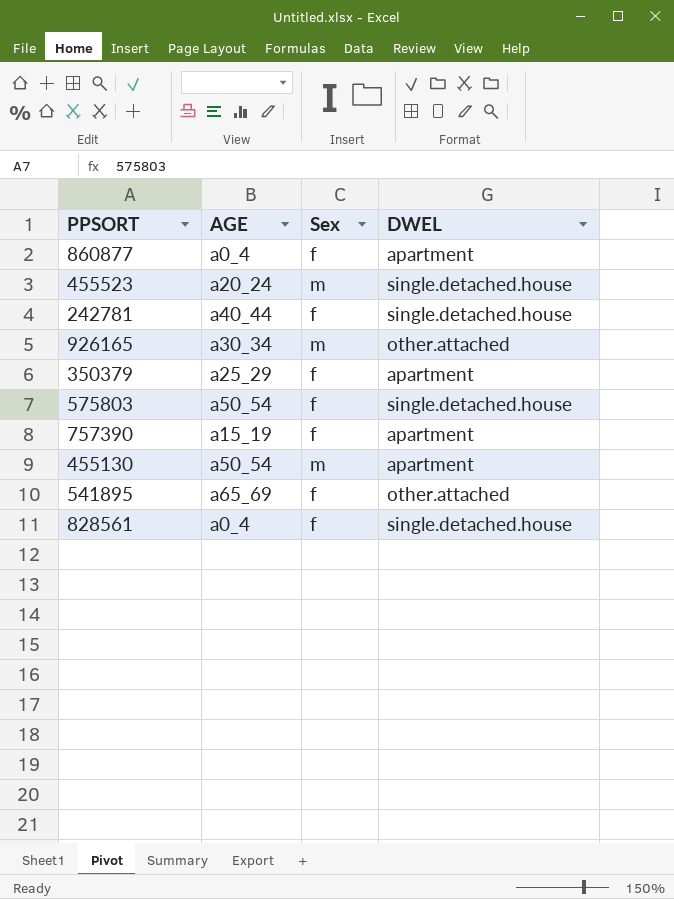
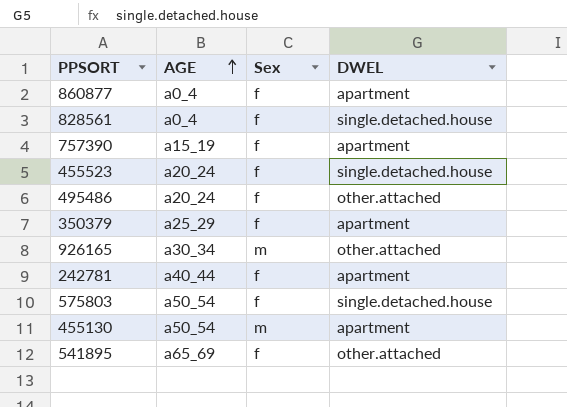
row order: none -> AGE ascending
455523 | Sex: m -> f
row 495486: none -> a20_24 | f | other.attached
242781 | DWEL: single.detached.house -> apartment

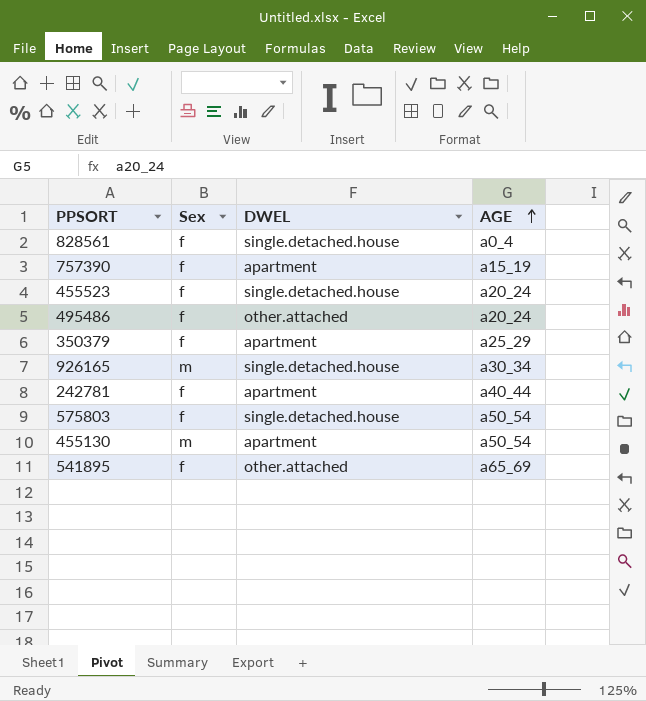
column AGE | position: 2 -> 4
row 860877: a0_4 | f | apartment -> none
926165 | DWEL: other.attached -> single.detached.house

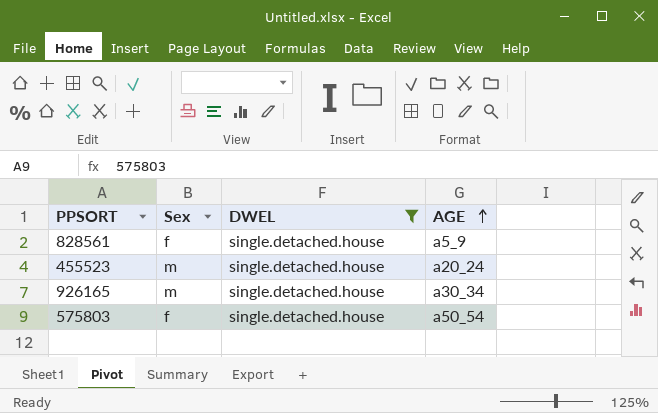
filter: none -> DWEL = single.detached.house
828561 | AGE: a0_4 -> a5_9
455523 | Sex: f -> m

